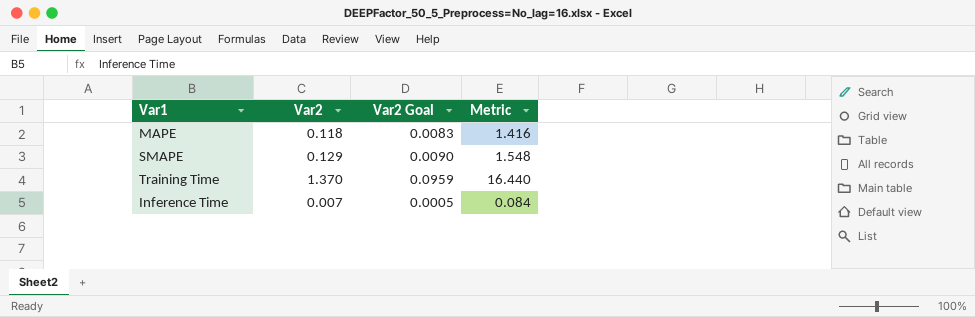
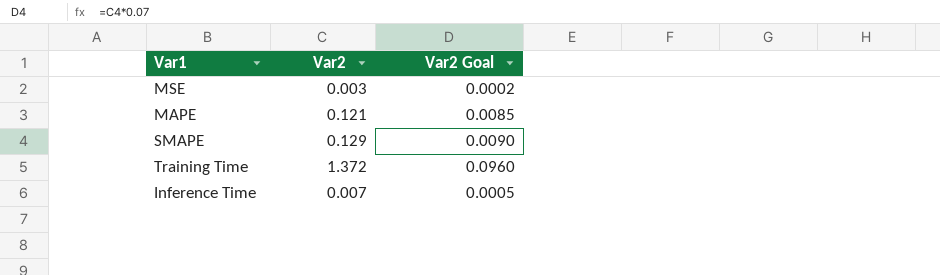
column Metric | formula: [Var2] * 12 -> none
row MSE: none -> 0.003 | 0.0002
MAPE | Var2: 0.118 -> 0.121
MAPE | Var2 Goal: 0.0083 -> 0.0085
Training Time | Var2: 1.370 -> 1.372
Training Time | Var2 Goal: 0.0959 -> 0.0960

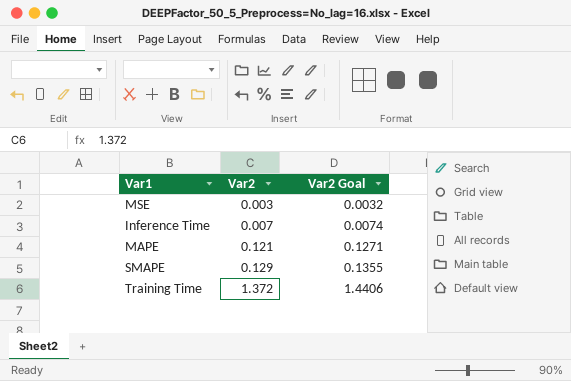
row order: none -> Var2 ascending
column Var2 Goal | formula: [Var2] * 0.07 -> [Var2] * 1.05

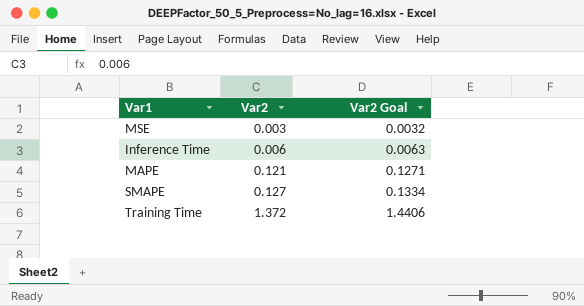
Inference Time | Var2: 0.007 -> 0.006
Inference Time | Var2 Goal: 0.0074 -> 0.0063
SMAPE | Var2: 0.129 -> 0.127
SMAPE | Var2 Goal: 0.1355 -> 0.1334

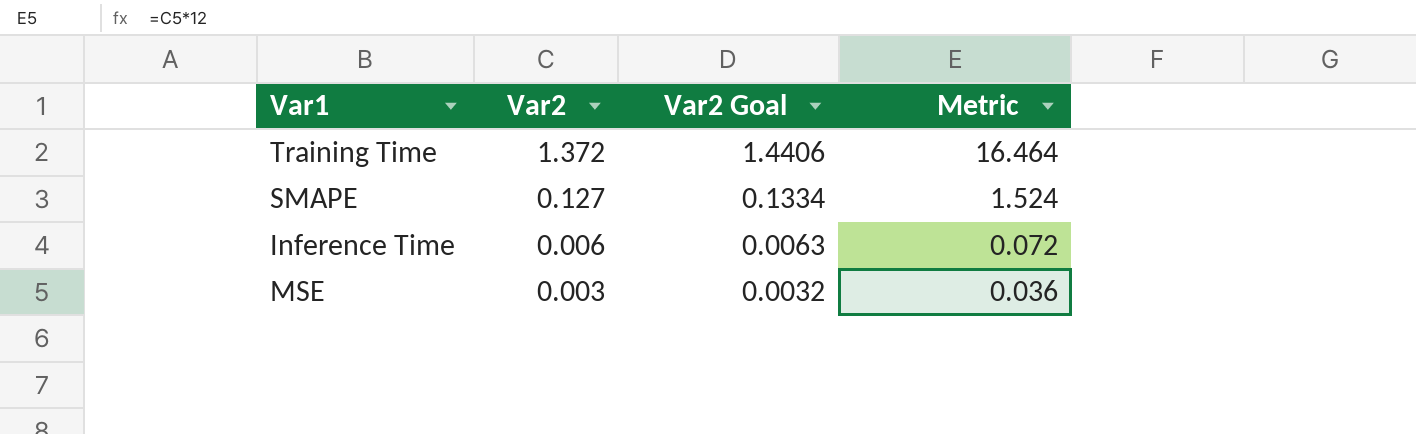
row order: Var2 ascending -> Var2 descending
column Metric | formula: none -> [Var2] * 12
row MAPE: 0.121 | 0.1271 -> none

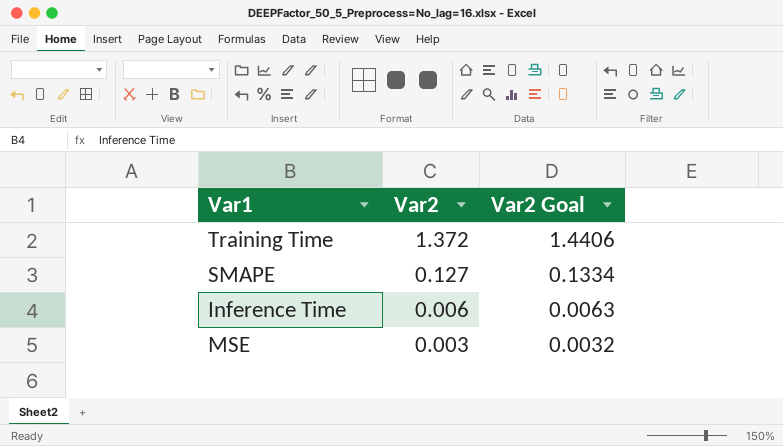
column Metric | formula: [Var2] * 12 -> none

